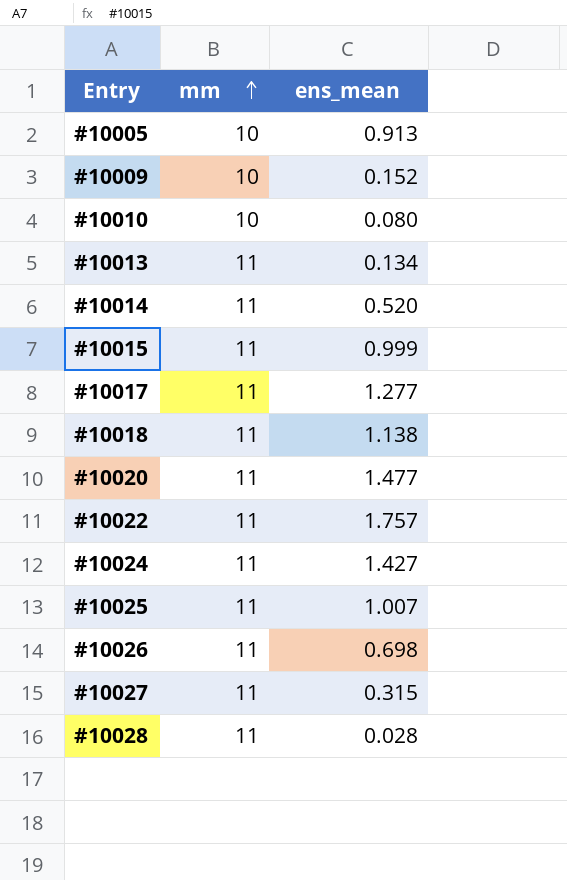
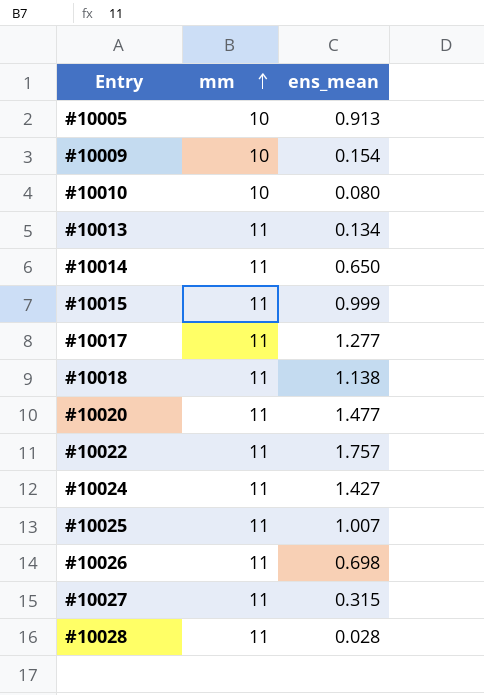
#10009 | ens_mean: 0.152 -> 0.154
#10014 | ens_mean: 0.520 -> 0.650

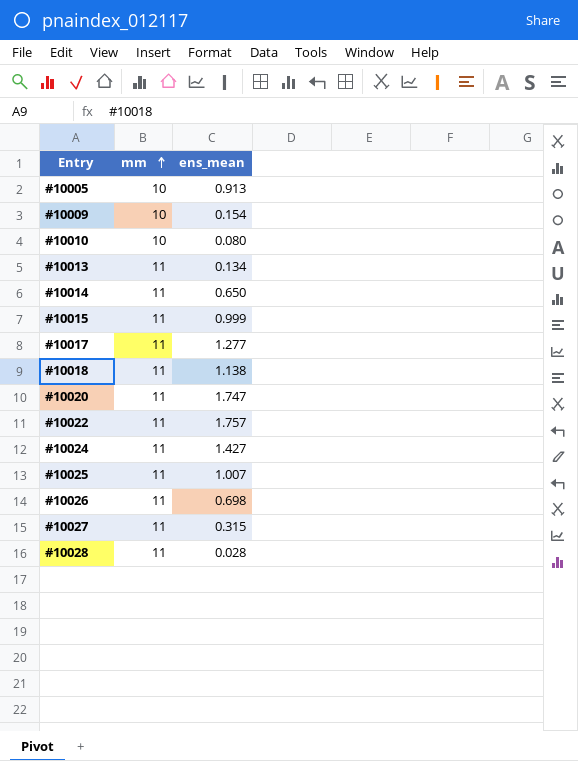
#10020 | ens_mean: 1.477 -> 1.747

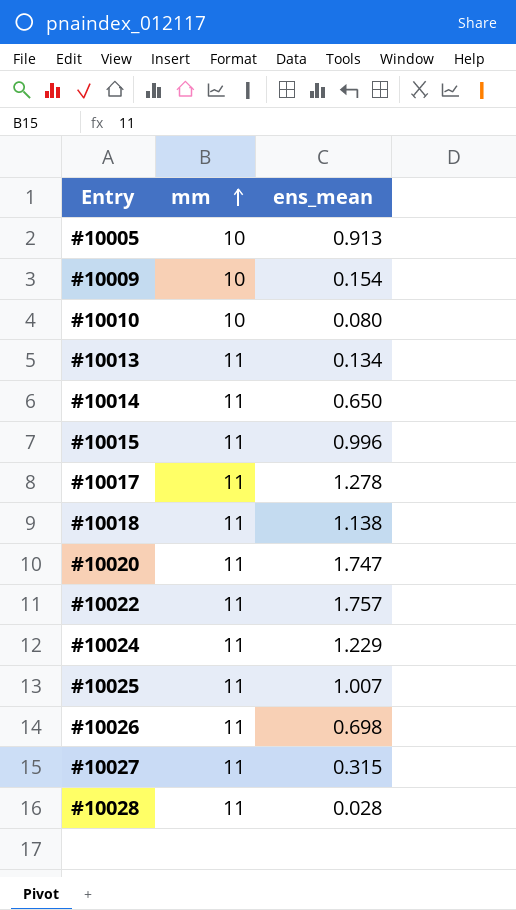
#10015 | ens_mean: 0.999 -> 0.996
#10017 | ens_mean: 1.277 -> 1.278
#10024 | ens_mean: 1.427 -> 1.229

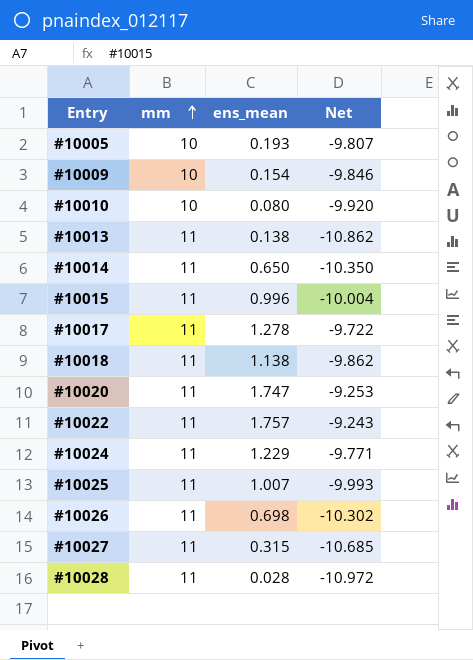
column Net | formula: none -> [ens_mean] - [mm]
#10005 | ens_mean: 0.913 -> 0.193
#10013 | ens_mean: 0.134 -> 0.138

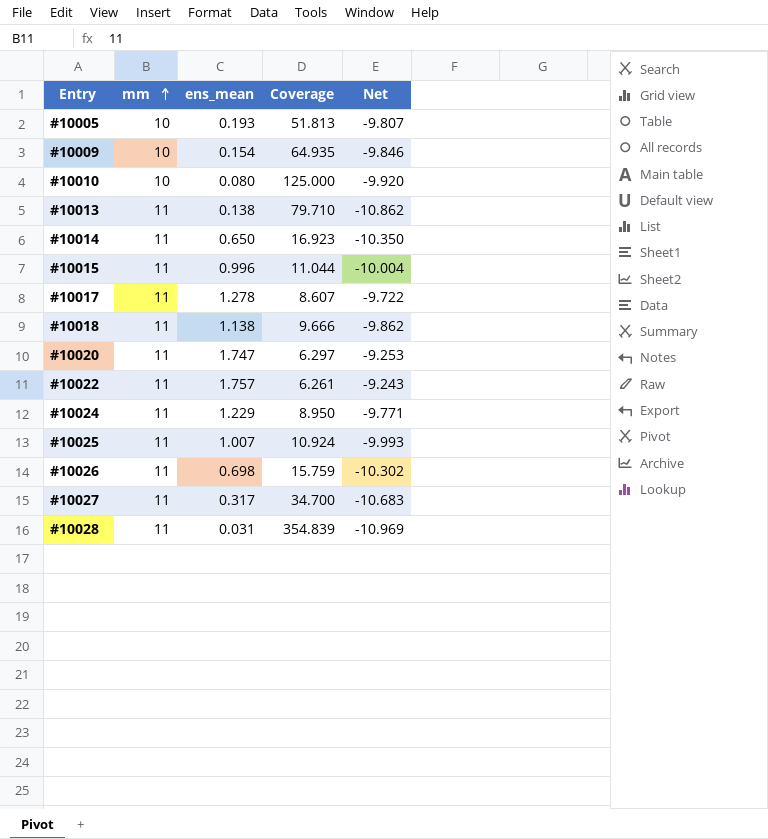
column Coverage | formula: none -> [mm] / [ens_mean]
#10027 | ens_mean: 0.315 -> 0.317
#10027 | Net: -10.685 -> -10.683
#10028 | ens_mean: 0.028 -> 0.031
#10028 | Net: -10.972 -> -10.969

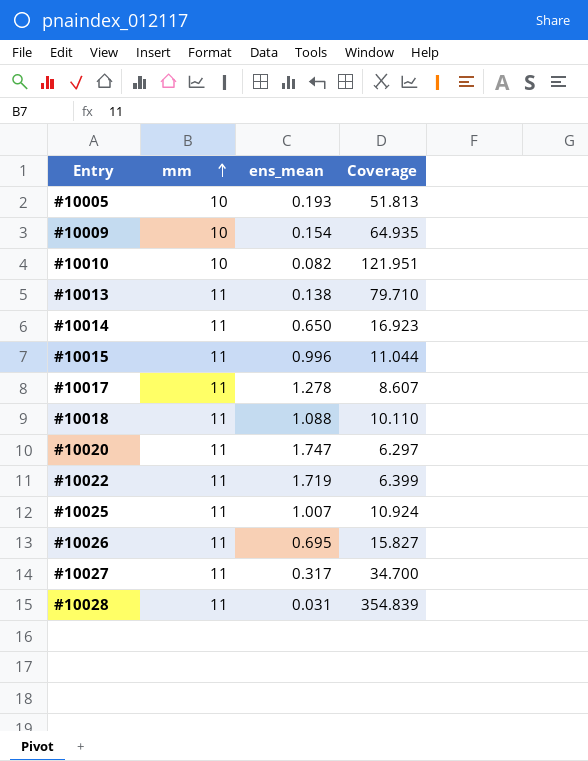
column Net | formula: [ens_mean] - [mm] -> none
row #10024: 11 | 1.229 | 8.950 | -9.771 -> none
#10010 | ens_mean: 0.080 -> 0.082
#10010 | Coverage: 125.000 -> 121.951
#10018 | ens_mean: 1.138 -> 1.088
#10018 | Coverage: 9.666 -> 10.110
#10022 | ens_mean: 1.757 -> 1.719
#10022 | Coverage: 6.261 -> 6.399
#10026 | ens_mean: 0.698 -> 0.695
#10026 | Coverage: 15.759 -> 15.827

